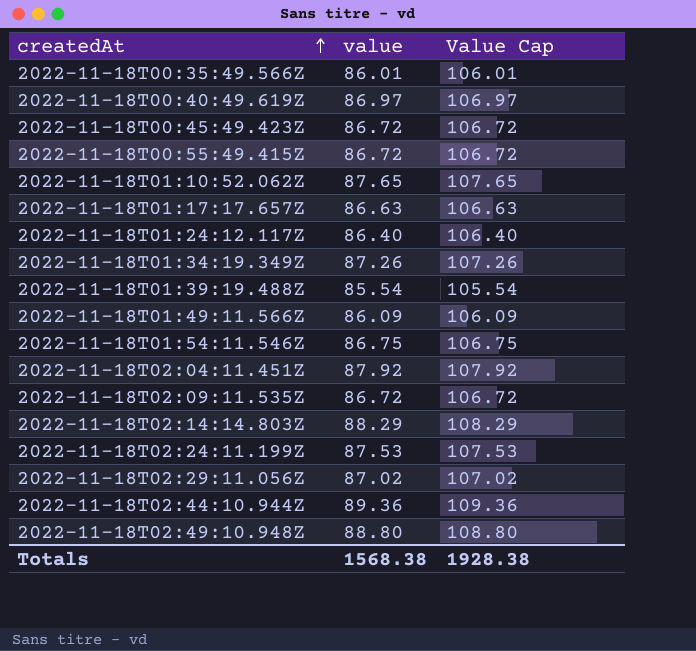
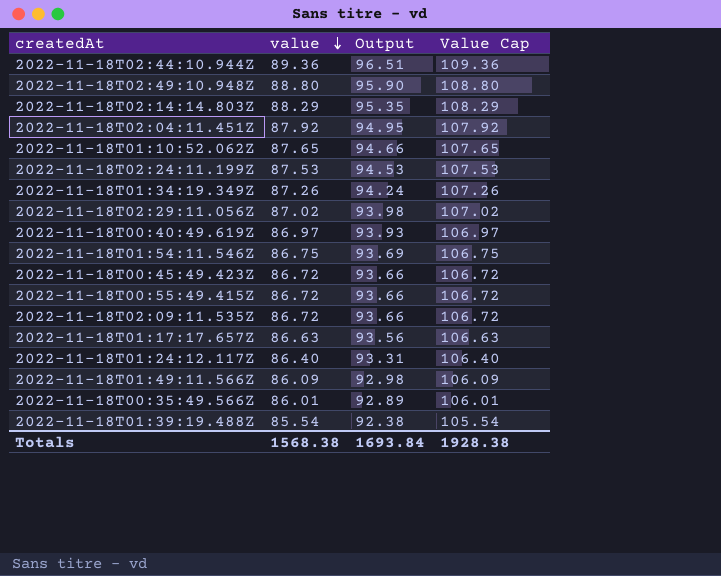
row order: createdAt ascending -> value descending
column Output | formula: none -> [value] * 1.08

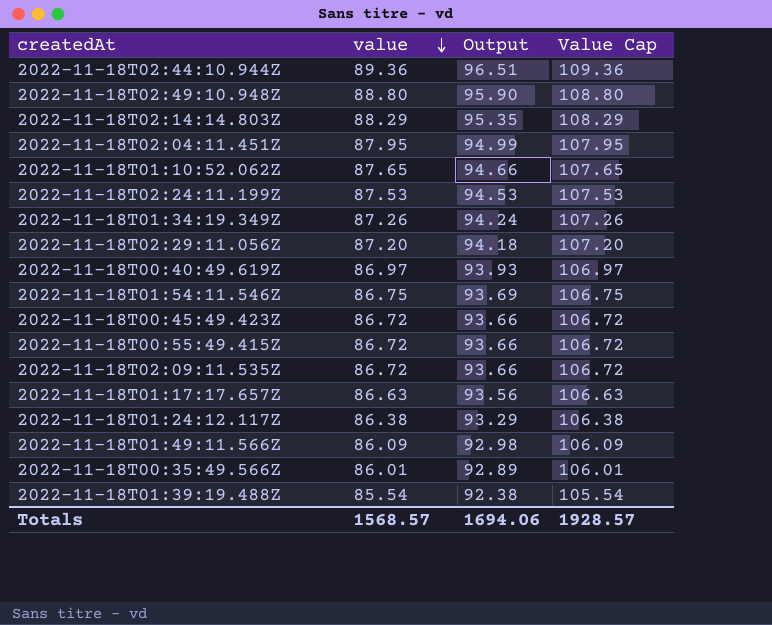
2022-11-18T02:04:11.451Z | value: 87.92 -> 87.95
2022-11-18T02:04:11.451Z | Output: 94.95 -> 94.99
2022-11-18T02:04:11.451Z | Value Cap: 107.92 -> 107.95
2022-11-18T02:29:11.056Z | value: 87.02 -> 87.20
2022-11-18T02:29:11.056Z | Output: 93.98 -> 94.18
2022-11-18T02:29:11.056Z | Value Cap: 107.02 -> 107.20
2022-11-18T01:24:12.117Z | value: 86.40 -> 86.38
2022-11-18T01:24:12.117Z | Output: 93.31 -> 93.29
2022-11-18T01:24:12.117Z | Value Cap: 106.40 -> 106.38
Totals | value: 1568.38 -> 1568.57
Totals | Output: 1693.84 -> 1694.06
Totals | Value Cap: 1928.38 -> 1928.57

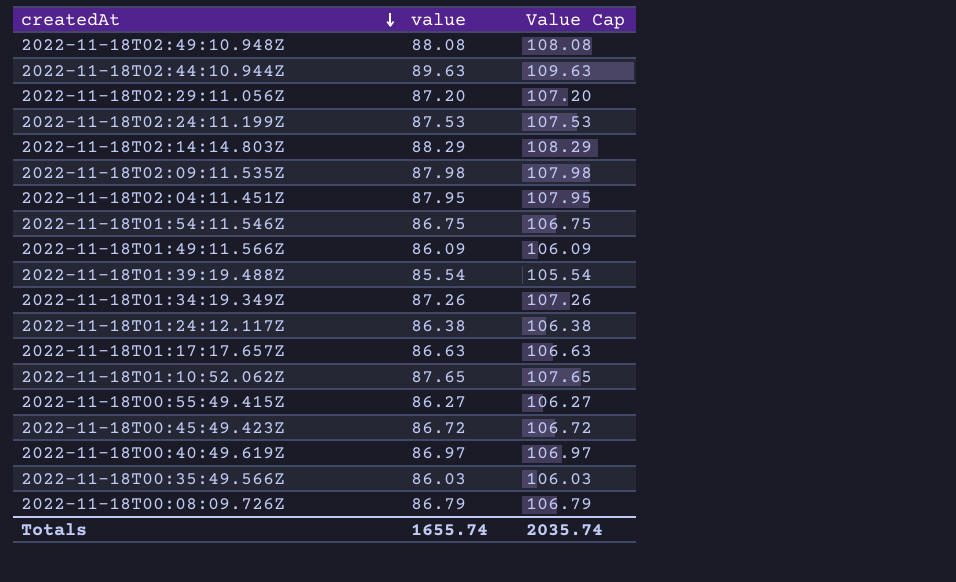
row order: value descending -> createdAt descending
column Output | formula: [value] * 1.08 -> none
2022-11-18T02:49:10.948Z | value: 88.80 -> 88.08
2022-11-18T02:49:10.948Z | Value Cap: 108.80 -> 108.08
2022-11-18T02:44:10.944Z | value: 89.36 -> 89.63
2022-11-18T02:44:10.944Z | Value Cap: 109.36 -> 109.63
2022-11-18T02:09:11.535Z | value: 86.72 -> 87.98
2022-11-18T02:09:11.535Z | Value Cap: 106.72 -> 107.98
2022-11-18T00:55:49.415Z | value: 86.72 -> 86.27
2022-11-18T00:55:49.415Z | Value Cap: 106.72 -> 106.27
2022-11-18T00:35:49.566Z | value: 86.01 -> 86.03
2022-11-18T00:35:49.566Z | Value Cap: 106.01 -> 106.03
row 2022-11-18T00:08:09.726Z: none -> 86.79 | 106.79
Totals | value: 1568.57 -> 1655.74
Totals | Value Cap: 1928.57 -> 2035.74

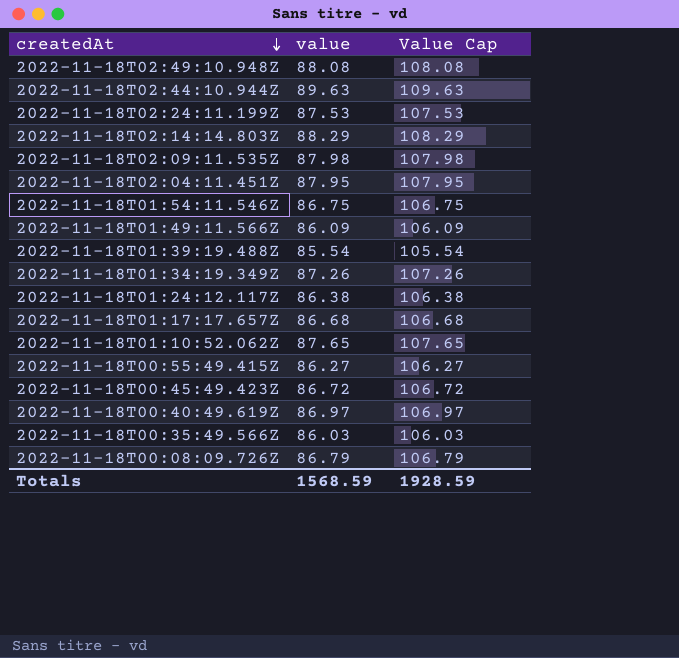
row 2022-11-18T02:29:11.056Z: 87.20 | 107.20 -> none
2022-11-18T01:17:17.657Z | value: 86.63 -> 86.68
2022-11-18T01:17:17.657Z | Value Cap: 106.63 -> 106.68
Totals | value: 1655.74 -> 1568.59
Totals | Value Cap: 2035.74 -> 1928.59

